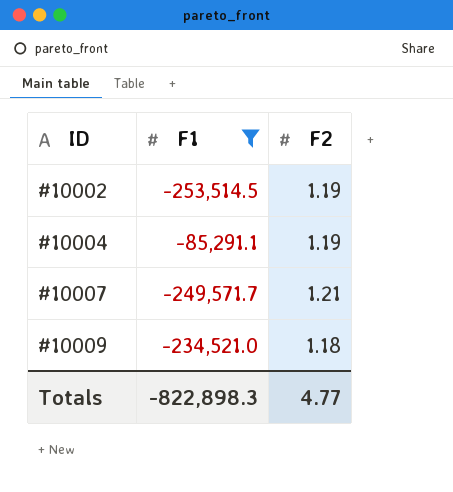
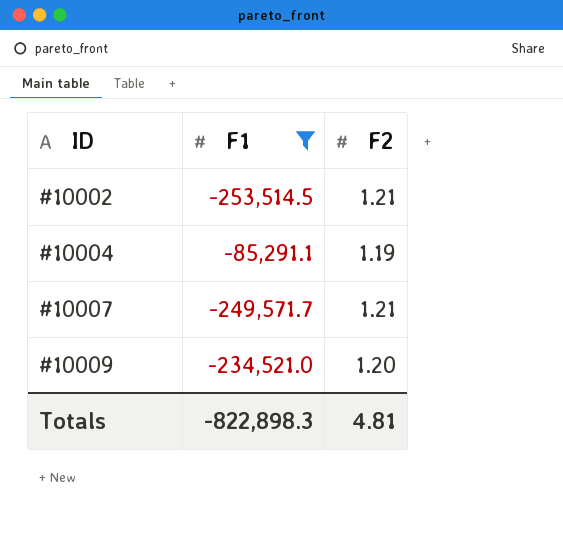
#10002 | F2: 1.19 -> 1.21
#10009 | F2: 1.18 -> 1.20
Totals | F2: 4.77 -> 4.81

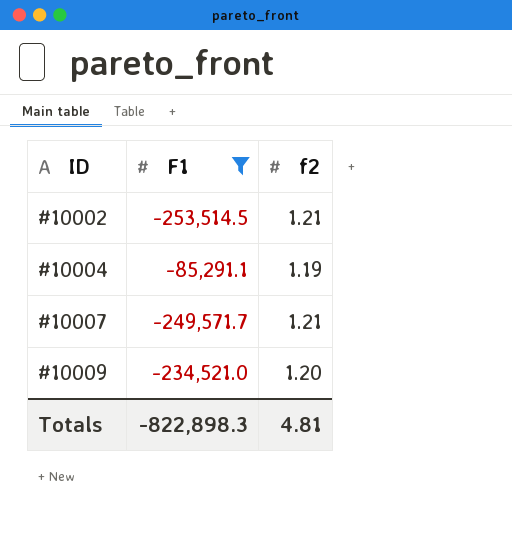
column name: F2 -> f2

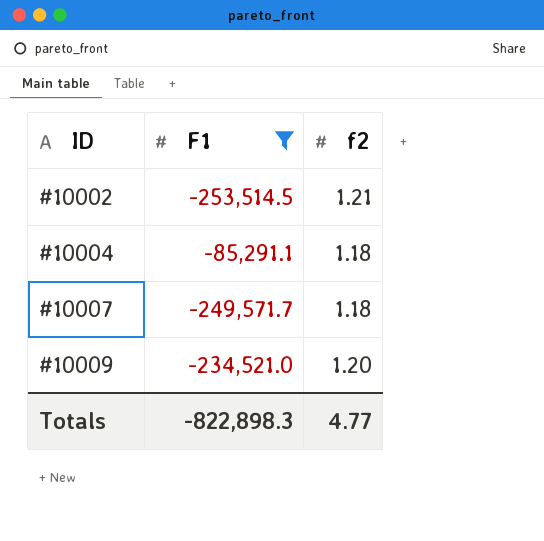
#10004 | f2: 1.19 -> 1.18
#10007 | f2: 1.21 -> 1.18
Totals | f2: 4.81 -> 4.77

